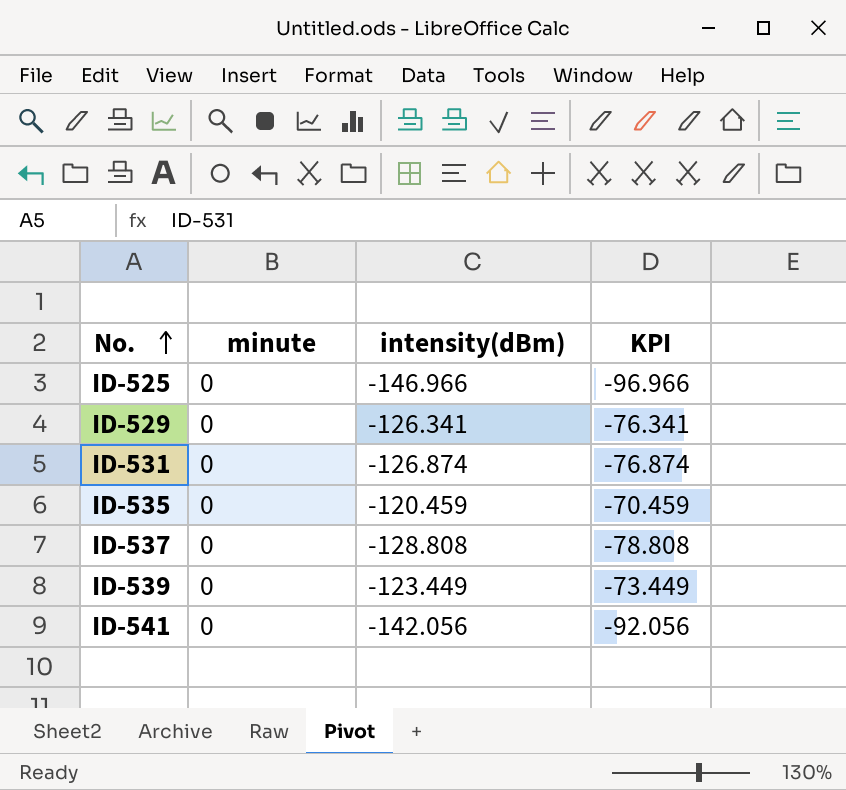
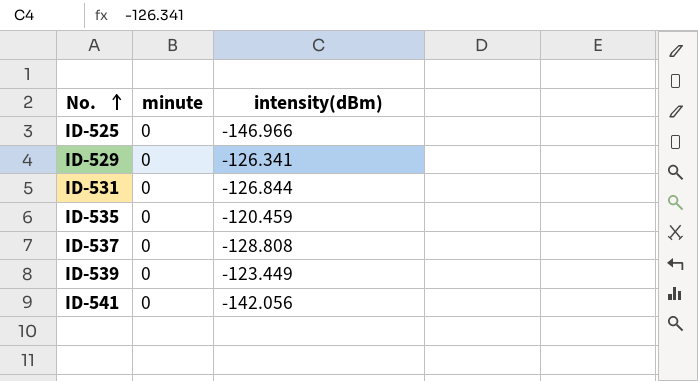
column KPI | formula: [intensity(dBm)] + 50 -> none
ID-531 | intensity(dBm): -126.874 -> -126.844

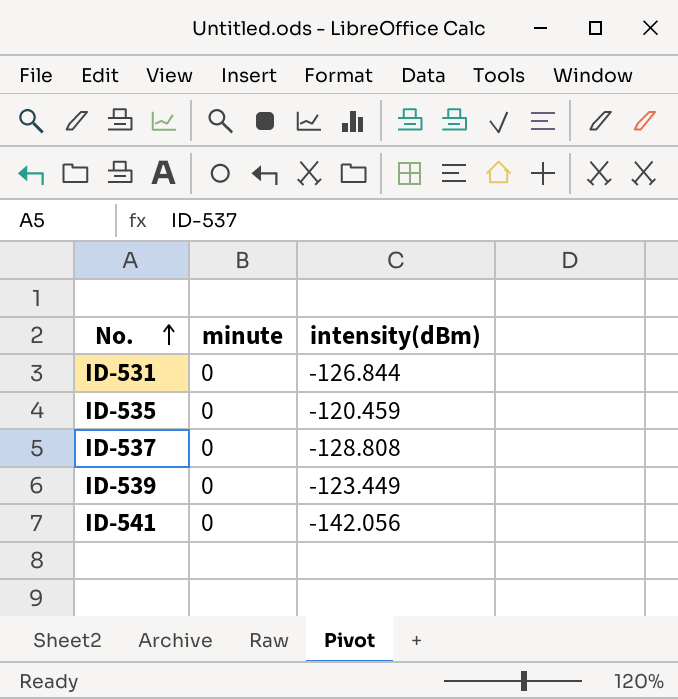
row ID-525: 0 | -146.966 -> none
row ID-529: 0 | -126.341 -> none

